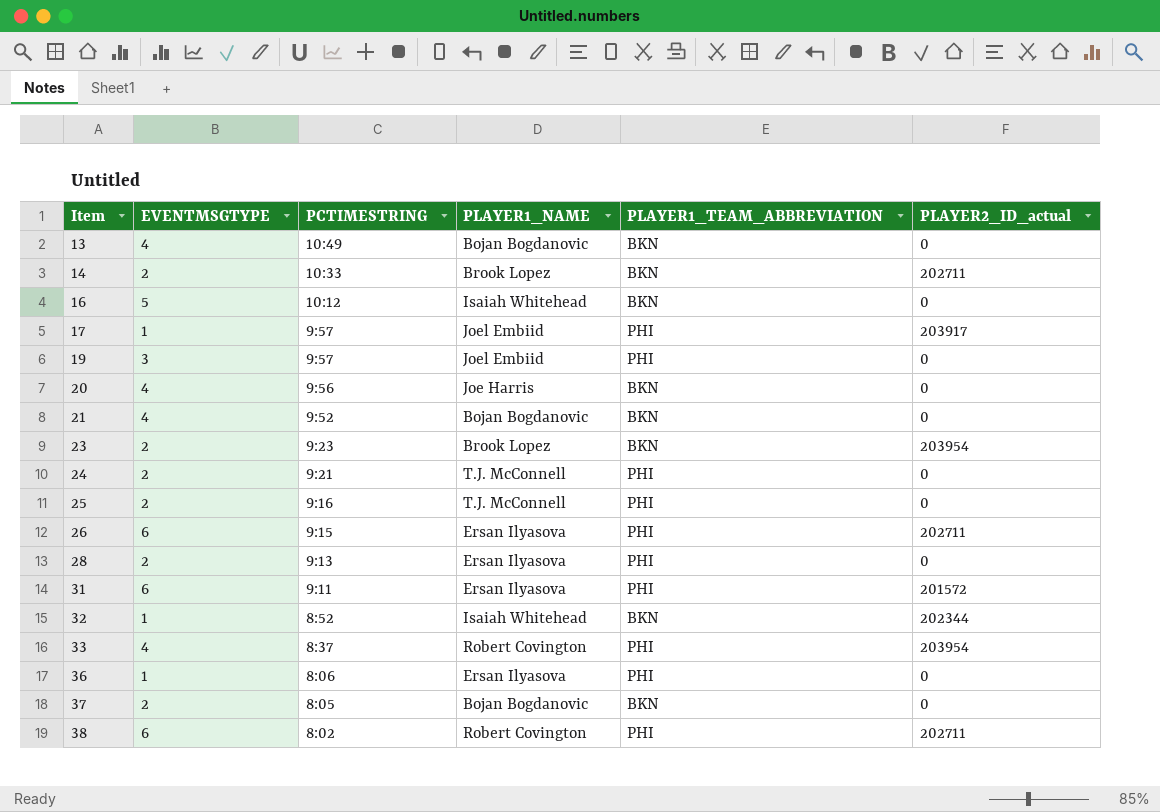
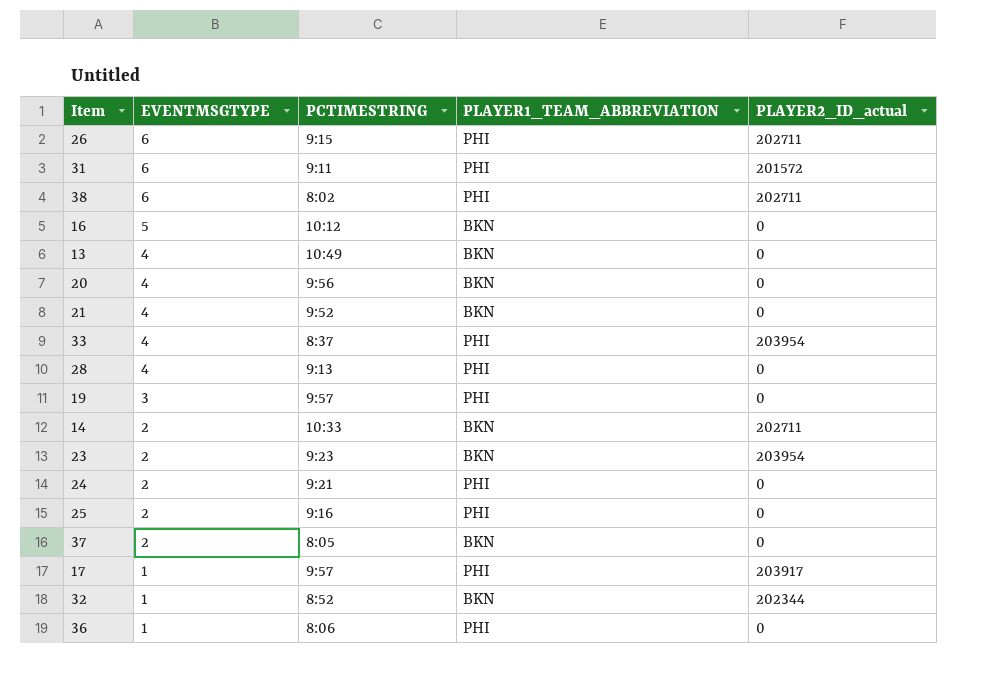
row order: Item ascending -> EVENTMSGTYPE descending
column PLAYER1_NAME | position: 4 -> none
28 | EVENTMSGTYPE: 2 -> 4

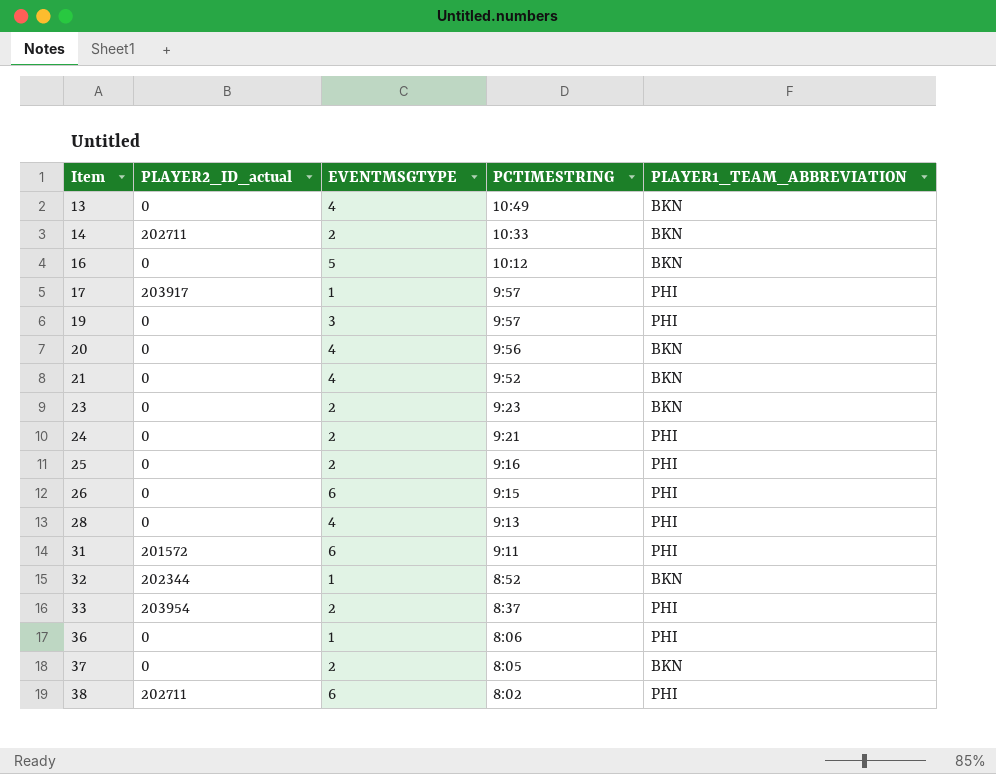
row order: EVENTMSGTYPE descending -> Item ascending
column PLAYER2_ID_actual | position: 5 -> 2
23 | PLAYER2_ID_actual: 203954 -> 0
26 | PLAYER2_ID_actual: 202711 -> 0
33 | EVENTMSGTYPE: 4 -> 2

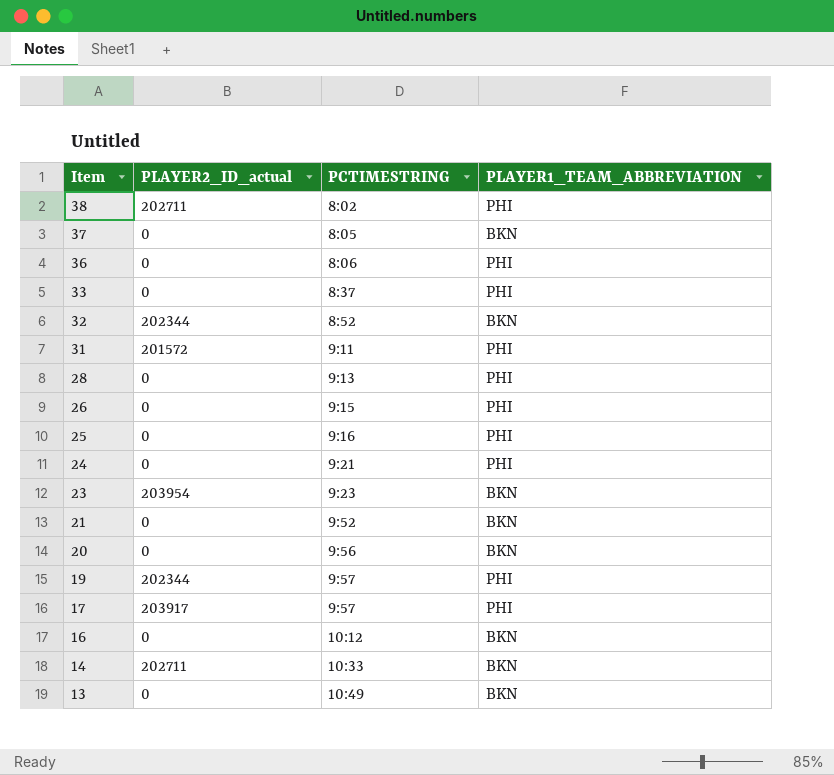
row order: Item ascending -> Item descending
column EVENTMSGTYPE | position: 3 -> none
33 | PLAYER2_ID_actual: 203954 -> 0
23 | PLAYER2_ID_actual: 0 -> 203954
19 | PLAYER2_ID_actual: 0 -> 202344

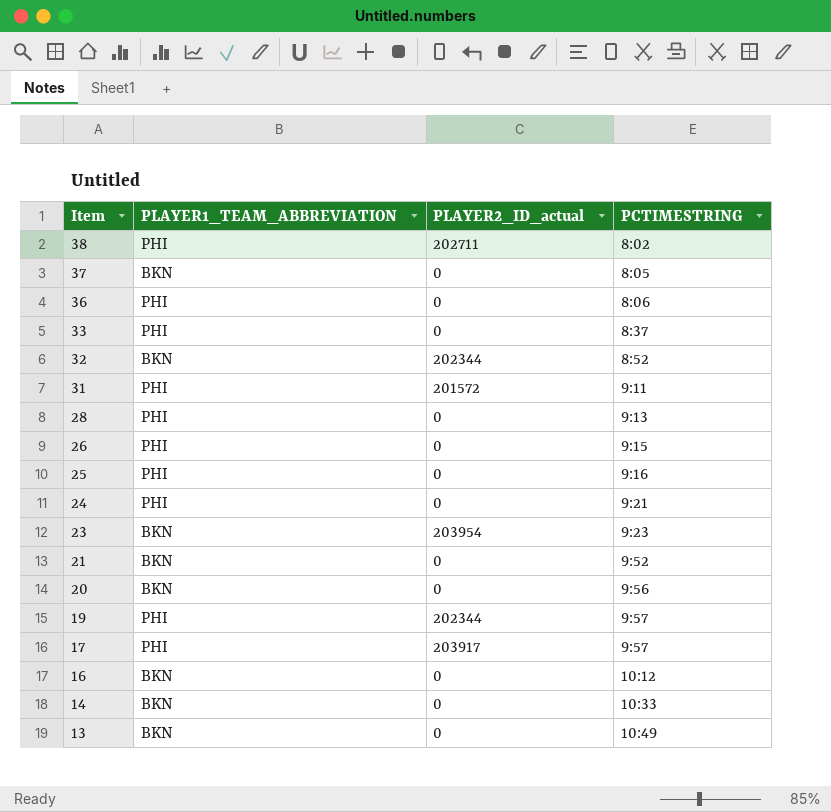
column PLAYER1_TEAM_ABBREVIATION | position: 4 -> 2
14 | PLAYER2_ID_actual: 202711 -> 0

